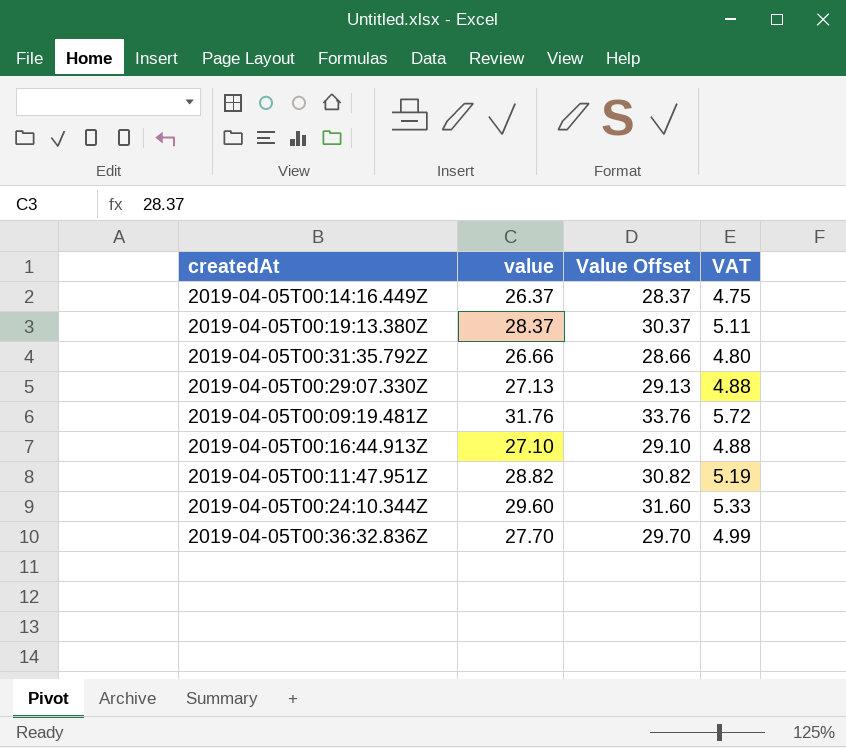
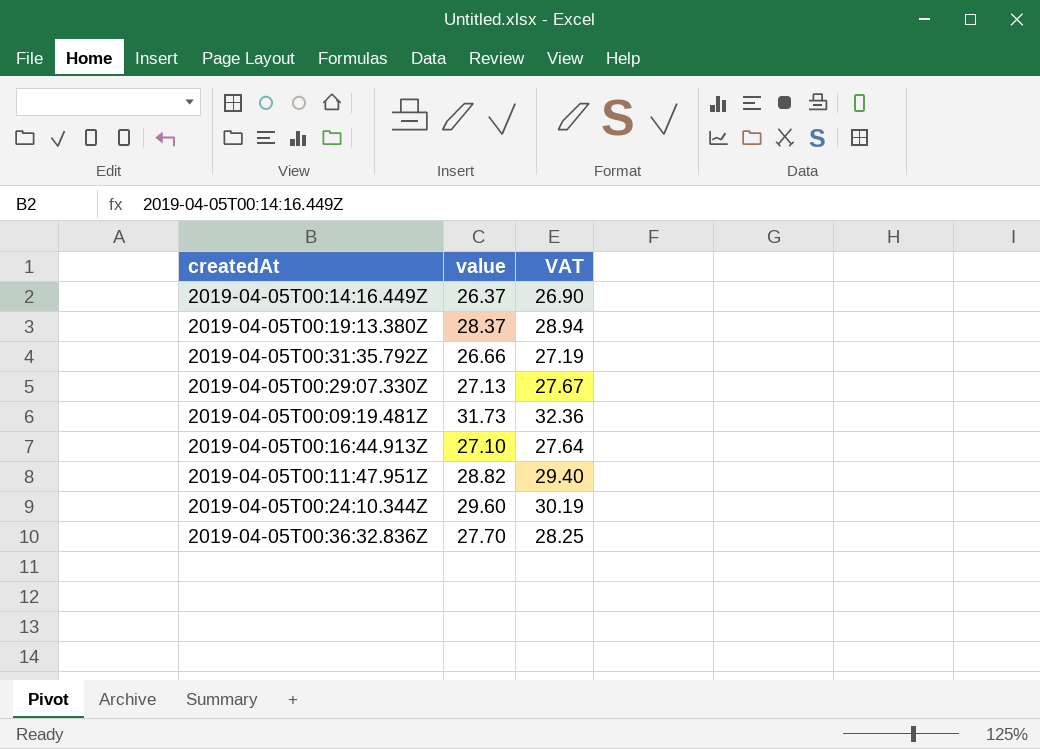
column Value Offset | formula: [value] + 2 -> none
column VAT | formula: [value] * 0.18 -> [value] * 1.02
2019-04-05T00:09:19.481Z | value: 31.76 -> 31.73

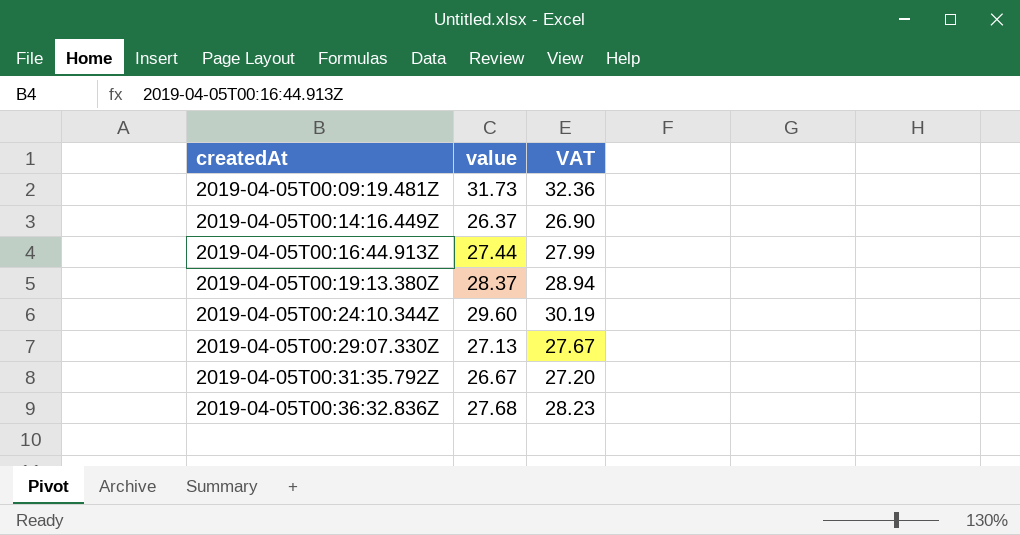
row order: none -> createdAt ascending
row 2019-04-05T00:11:47.951Z: 28.82 | 29.40 -> none
2019-04-05T00:16:44.913Z | value: 27.10 -> 27.44
2019-04-05T00:16:44.913Z | VAT: 27.64 -> 27.99
2019-04-05T00:31:35.792Z | value: 26.66 -> 26.67
2019-04-05T00:31:35.792Z | VAT: 27.19 -> 27.20
2019-04-05T00:36:32.836Z | value: 27.70 -> 27.68
2019-04-05T00:36:32.836Z | VAT: 28.25 -> 28.23

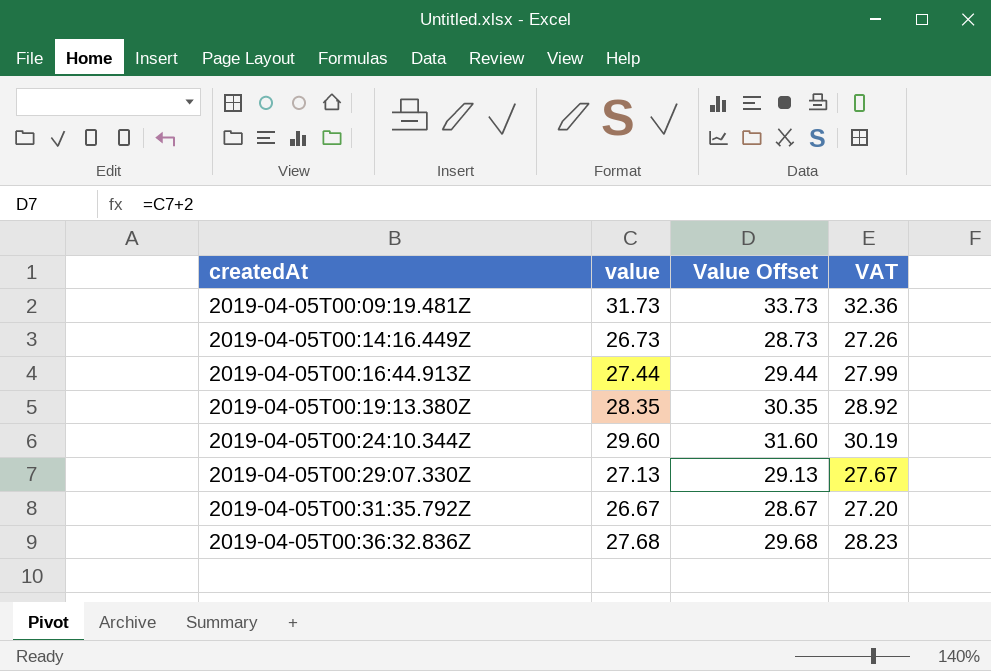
column Value Offset | formula: none -> [value] + 2
2019-04-05T00:14:16.449Z | value: 26.37 -> 26.73
2019-04-05T00:14:16.449Z | VAT: 26.90 -> 27.26
2019-04-05T00:19:13.380Z | value: 28.37 -> 28.35
2019-04-05T00:19:13.380Z | VAT: 28.94 -> 28.92

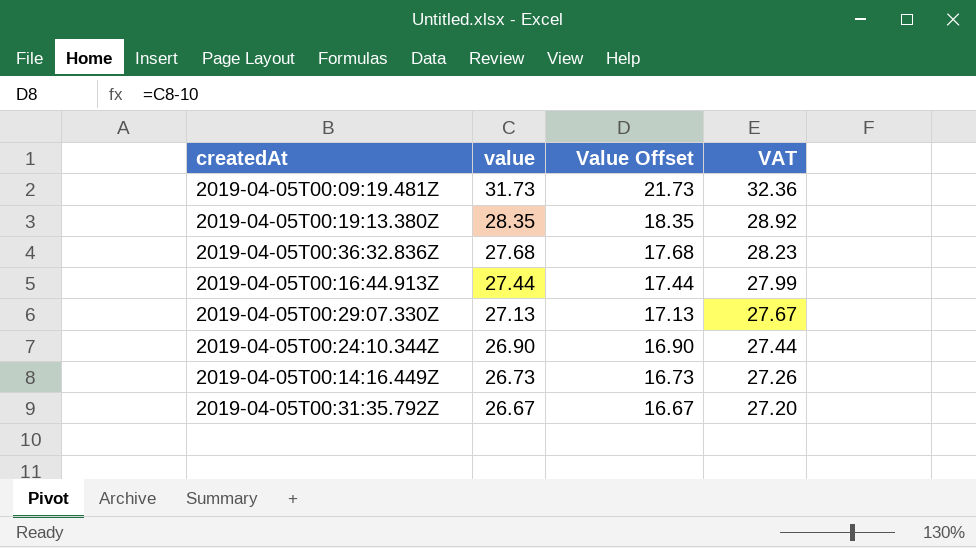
row order: createdAt ascending -> value descending
column Value Offset | formula: [value] + 2 -> [value] - 10
2019-04-05T00:24:10.344Z | value: 29.60 -> 26.90
2019-04-05T00:24:10.344Z | VAT: 30.19 -> 27.44

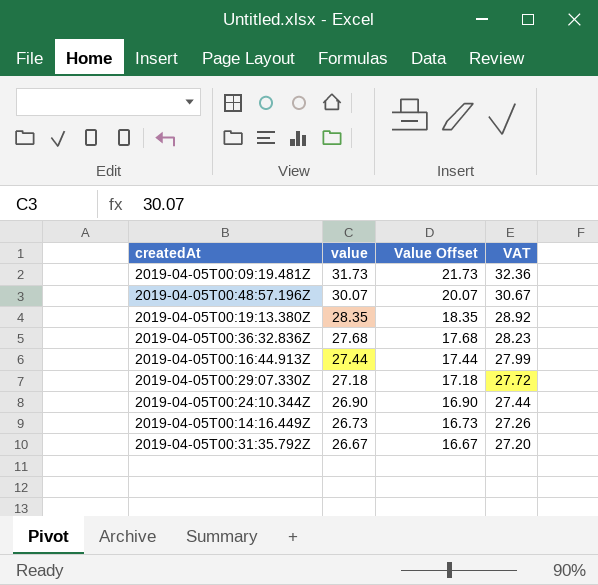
row 2019-04-05T00:48:57.196Z: none -> 30.07 | 20.07 | 30.67
2019-04-05T00:29:07.330Z | value: 27.13 -> 27.18
2019-04-05T00:29:07.330Z | Value Offset: 17.13 -> 17.18
2019-04-05T00:29:07.330Z | VAT: 27.67 -> 27.72

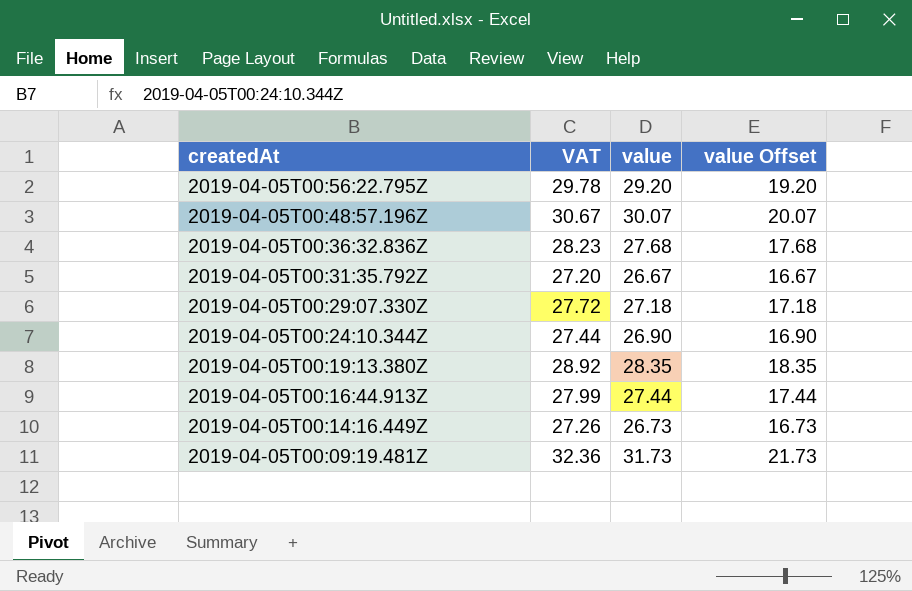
row order: value descending -> createdAt descending
column VAT | position: 4 -> 2
column name: Value Offset -> value Offset
row 2019-04-05T00:56:22.795Z: none -> 29.78 | 29.20 | 19.20

